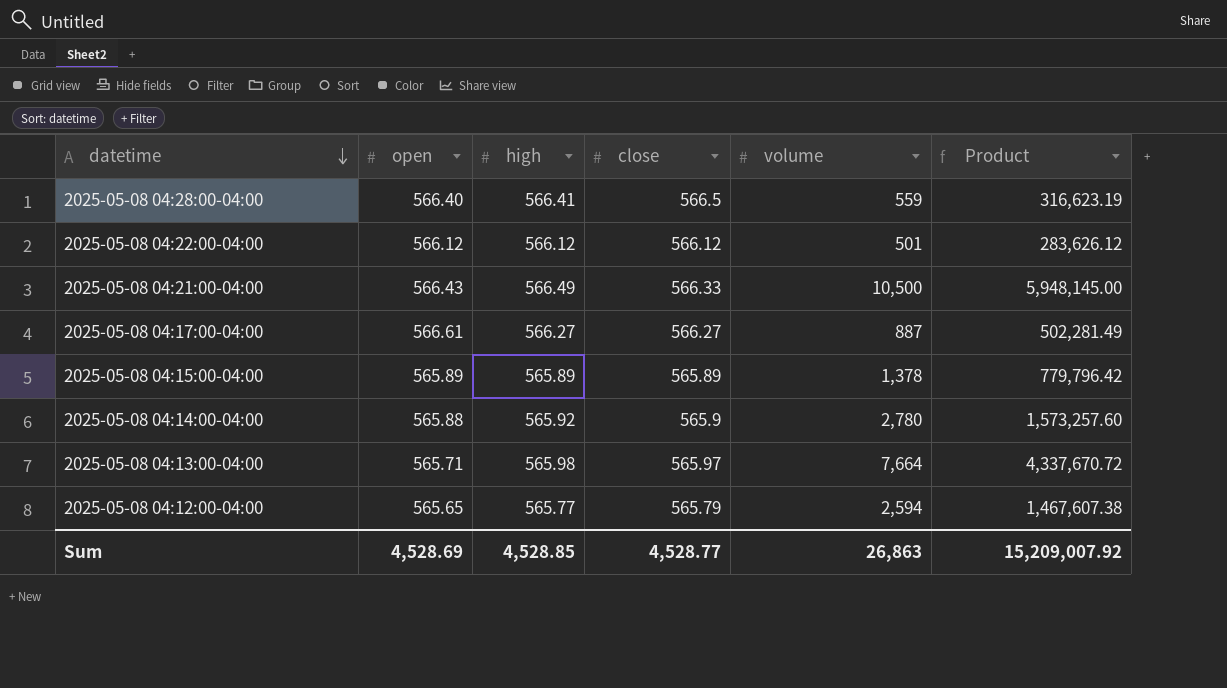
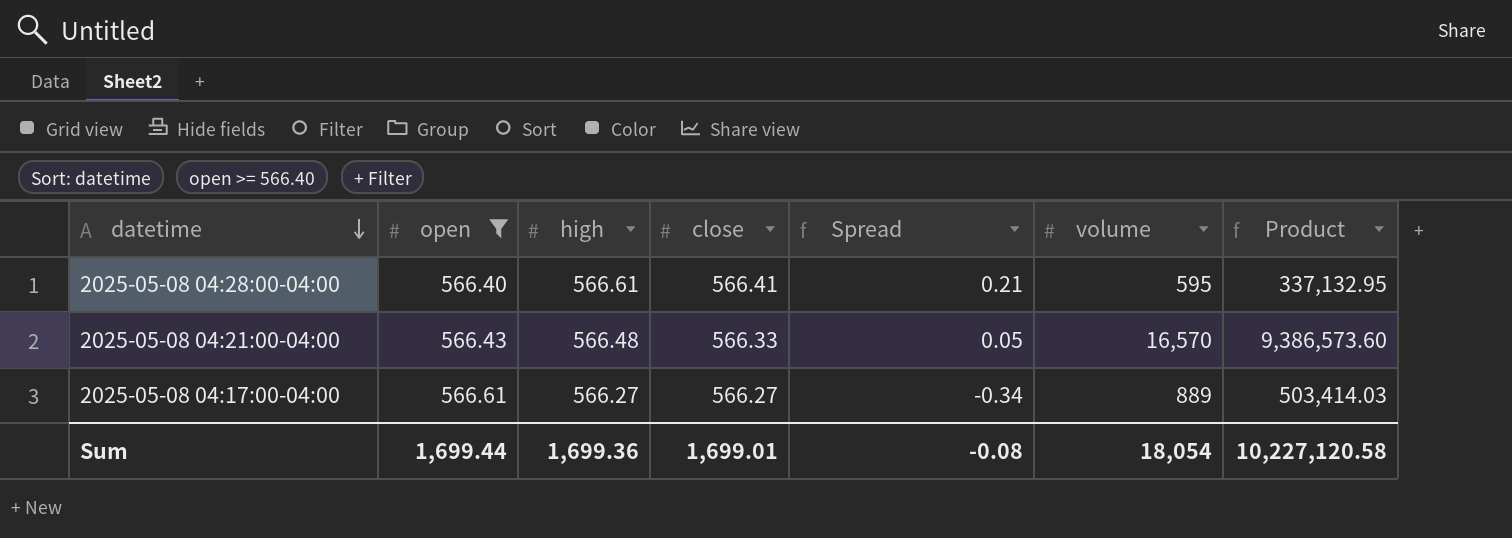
filter: none -> open >= 566.40
column Spread | formula: none -> [high] - [open]
2025-05-08 04:28:00-04:00 | high: 566.41 -> 566.61
2025-05-08 04:28:00-04:00 | close: 566.5 -> 566.41
2025-05-08 04:28:00-04:00 | volume: 559 -> 595
2025-05-08 04:28:00-04:00 | Product: 316,623.19 -> 337,132.95
2025-05-08 04:21:00-04:00 | high: 566.49 -> 566.48
2025-05-08 04:21:00-04:00 | volume: 10,500 -> 16,570
2025-05-08 04:21:00-04:00 | Product: 5,948,145.00 -> 9,386,573.60
2025-05-08 04:17:00-04:00 | volume: 887 -> 889
2025-05-08 04:17:00-04:00 | Product: 502,281.49 -> 503,414.03
Sum | open: 4,528.69 -> 1,699.44
Sum | high: 4,528.85 -> 1,699.36
Sum | close: 4,528.77 -> 1,699.01
Sum | volume: 26,863 -> 18,054
Sum | Product: 15,209,007.92 -> 10,227,120.58

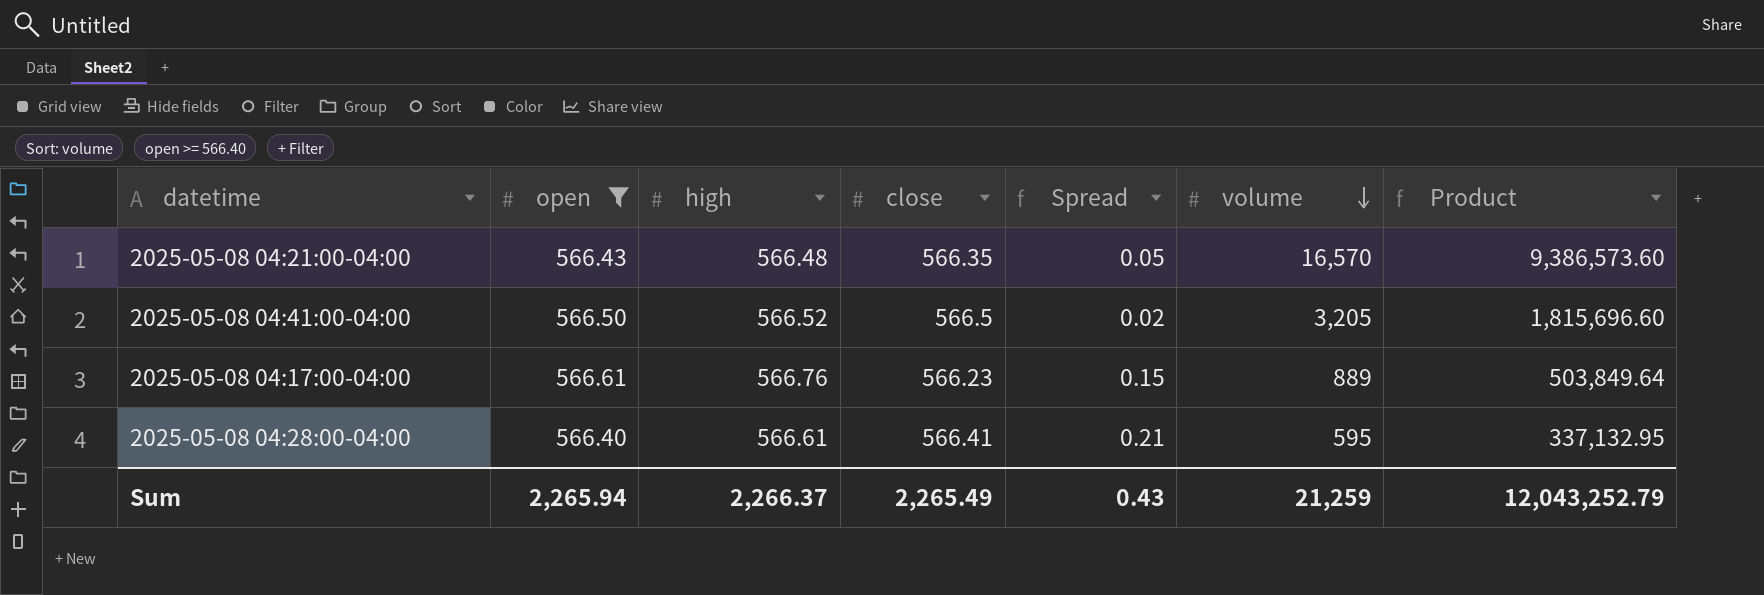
row order: datetime descending -> volume descending
2025-05-08 04:21:00-04:00 | close: 566.33 -> 566.35
row 2025-05-08 04:41:00-04:00: none -> 566.50 | 566.52 | 566.5 | 0.02 | 3,205 | 1,815,696.60
2025-05-08 04:17:00-04:00 | high: 566.27 -> 566.76
2025-05-08 04:17:00-04:00 | close: 566.27 -> 566.23
2025-05-08 04:17:00-04:00 | Spread: -0.34 -> 0.15
2025-05-08 04:17:00-04:00 | Product: 503,414.03 -> 503,849.64
Sum | open: 1,699.44 -> 2,265.94
Sum | high: 1,699.36 -> 2,266.37
Sum | close: 1,699.01 -> 2,265.49
Sum | Spread: -0.08 -> 0.43
Sum | volume: 18,054 -> 21,259
Sum | Product: 10,227,120.58 -> 12,043,252.79

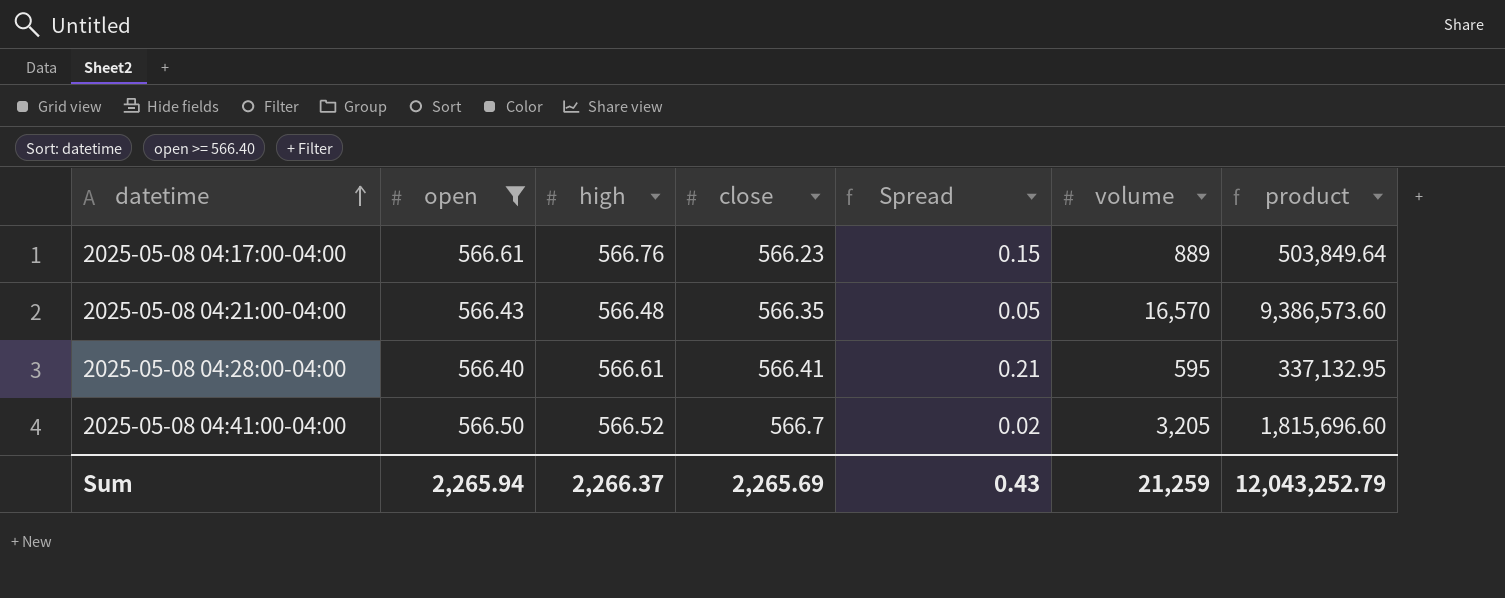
row order: volume descending -> datetime ascending
column name: Product -> product
2025-05-08 04:41:00-04:00 | close: 566.5 -> 566.7
Sum | close: 2,265.49 -> 2,265.69

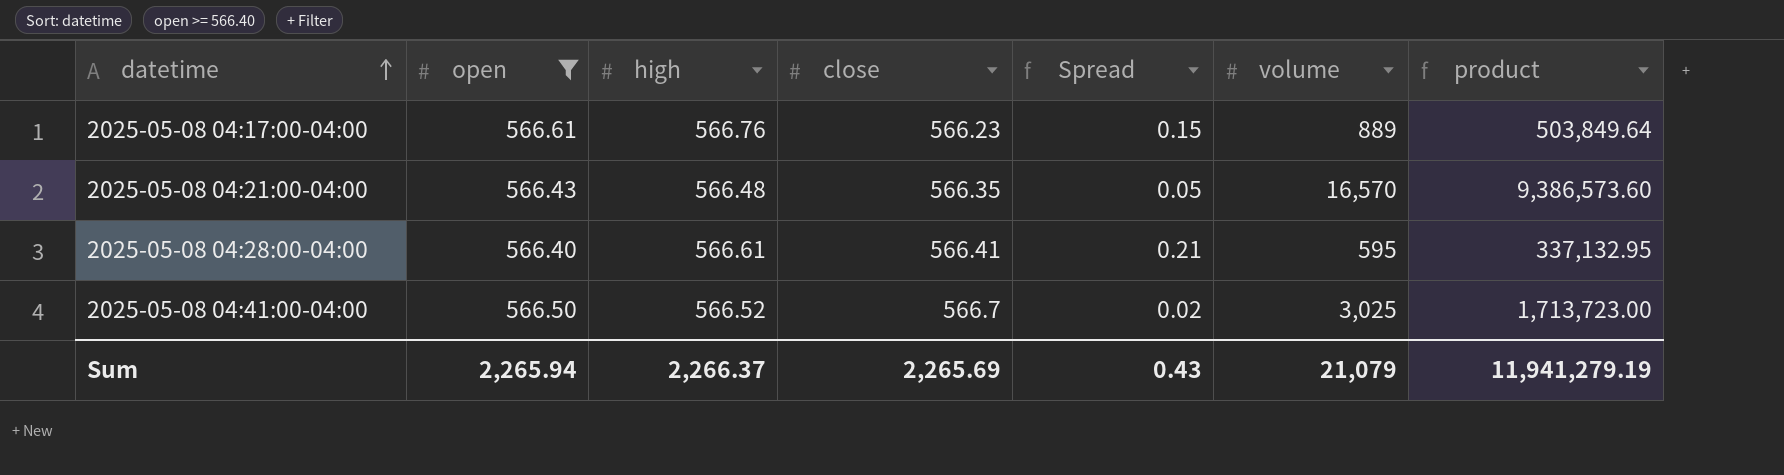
2025-05-08 04:41:00-04:00 | volume: 3,205 -> 3,025
2025-05-08 04:41:00-04:00 | product: 1,815,696.60 -> 1,713,723.00
Sum | volume: 21,259 -> 21,079
Sum | product: 12,043,252.79 -> 11,941,279.19

